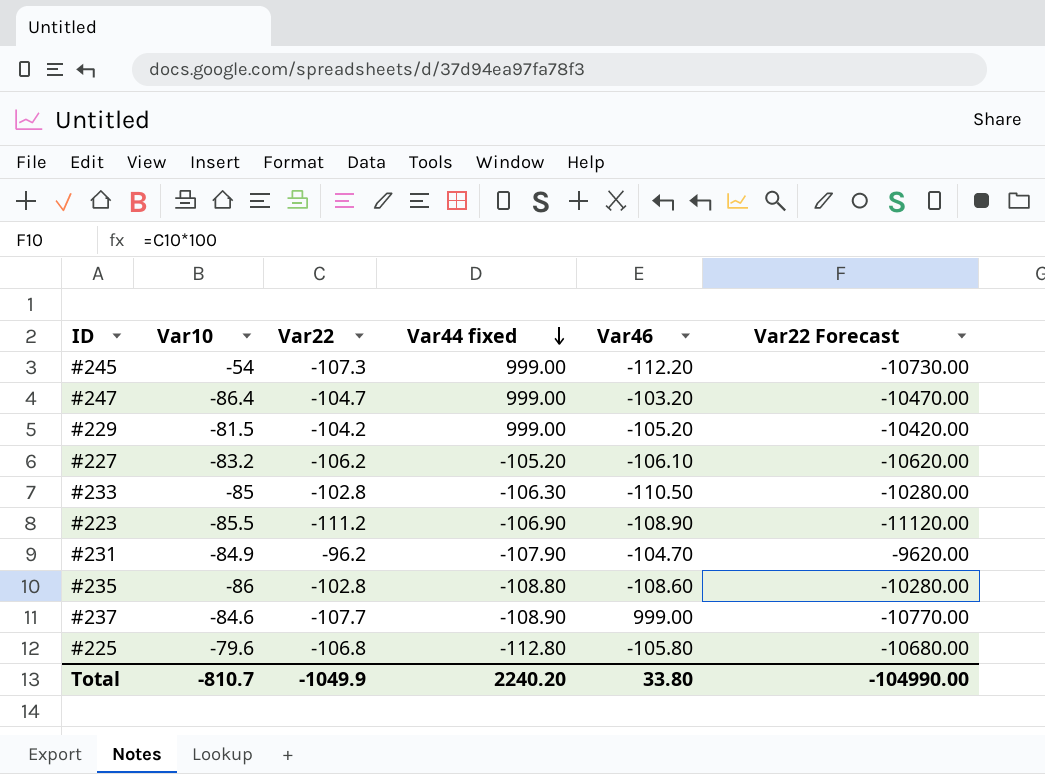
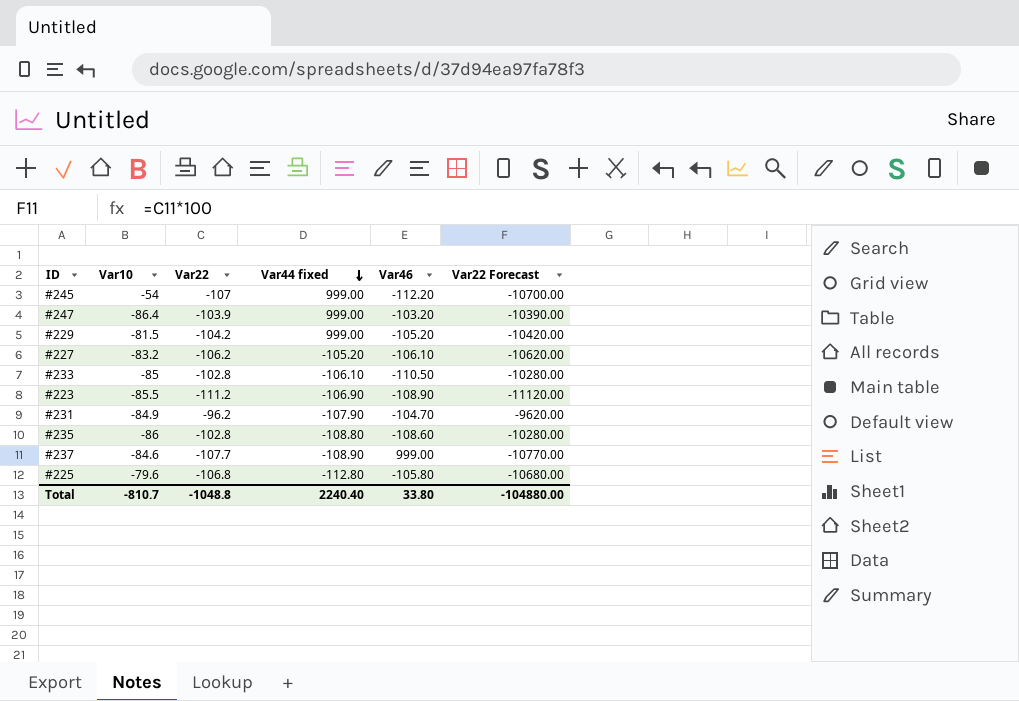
#245 | Var22: -107.3 -> -107
#245 | Var22 Forecast: -10730.00 -> -10700.00
#247 | Var22: -104.7 -> -103.9
#247 | Var22 Forecast: -10470.00 -> -10390.00
#233 | Var44 fixed: -106.30 -> -106.10
Total | Var22: -1049.9 -> -1048.8
Total | Var44 fixed: 2240.20 -> 2240.40
Total | Var22 Forecast: -104990.00 -> -104880.00

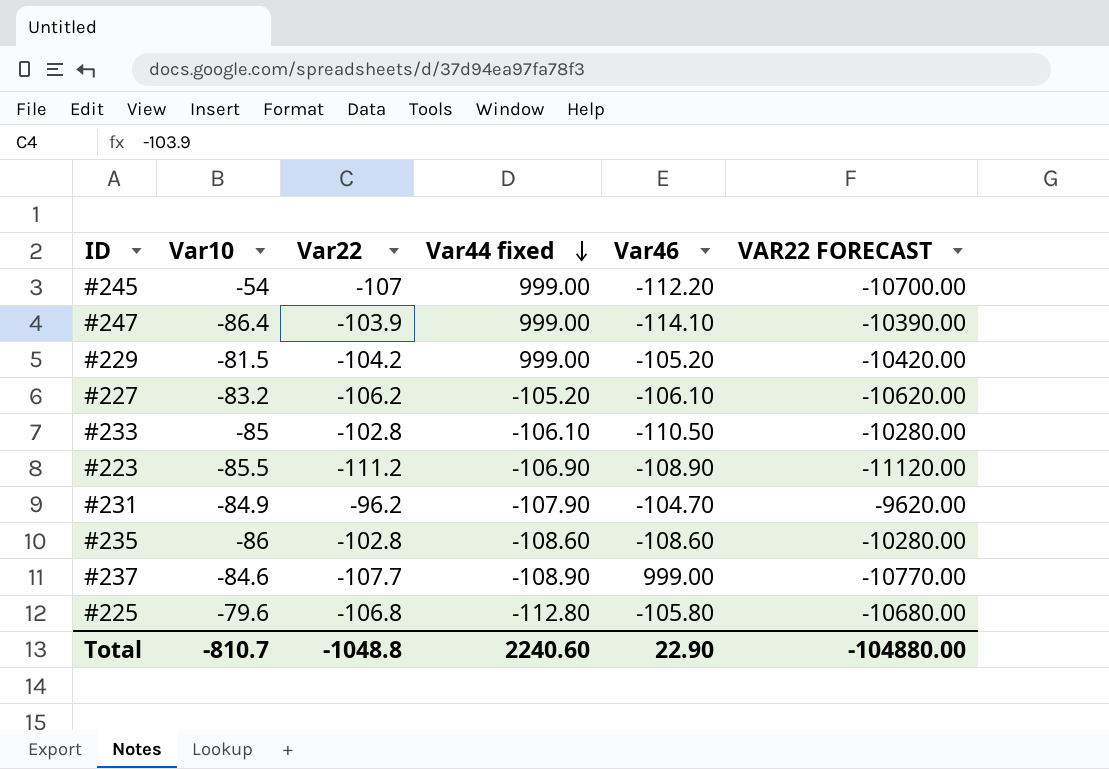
column name: Var22 Forecast -> VAR22 FORECAST
#247 | Var46: -103.20 -> -114.10
#235 | Var44 fixed: -108.80 -> -108.60
Total | Var44 fixed: 2240.40 -> 2240.60
Total | Var46: 33.80 -> 22.90

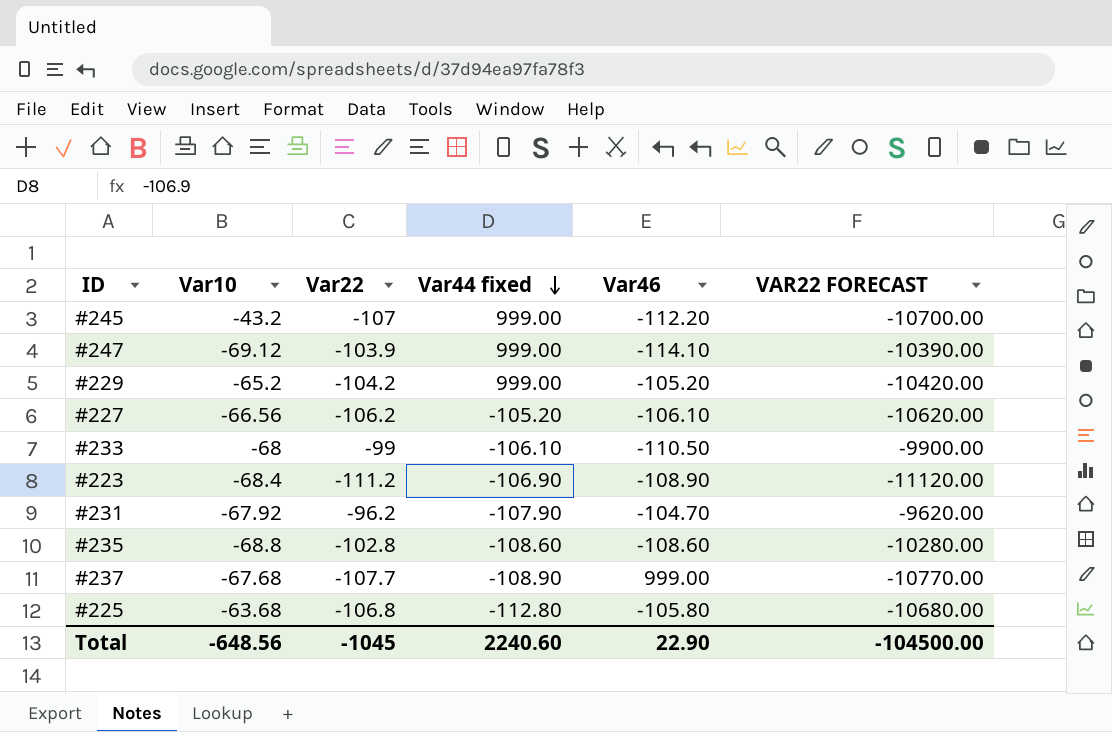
#245 | Var10: -54 -> -43.2
#247 | Var10: -86.4 -> -69.12
#229 | Var10: -81.5 -> -65.2
#227 | Var10: -83.2 -> -66.56
#233 | Var10: -85 -> -68
#233 | Var22: -102.8 -> -99
#233 | VAR22 FORECAST: -10280.00 -> -9900.00
#223 | Var10: -85.5 -> -68.4
#231 | Var10: -84.9 -> -67.92
#235 | Var10: -86 -> -68.8
#237 | Var10: -84.6 -> -67.68
#225 | Var10: -79.6 -> -63.68
Total | Var10: -810.7 -> -648.56
Total | Var22: -1048.8 -> -1045
Total | VAR22 FORECAST: -104880.00 -> -104500.00

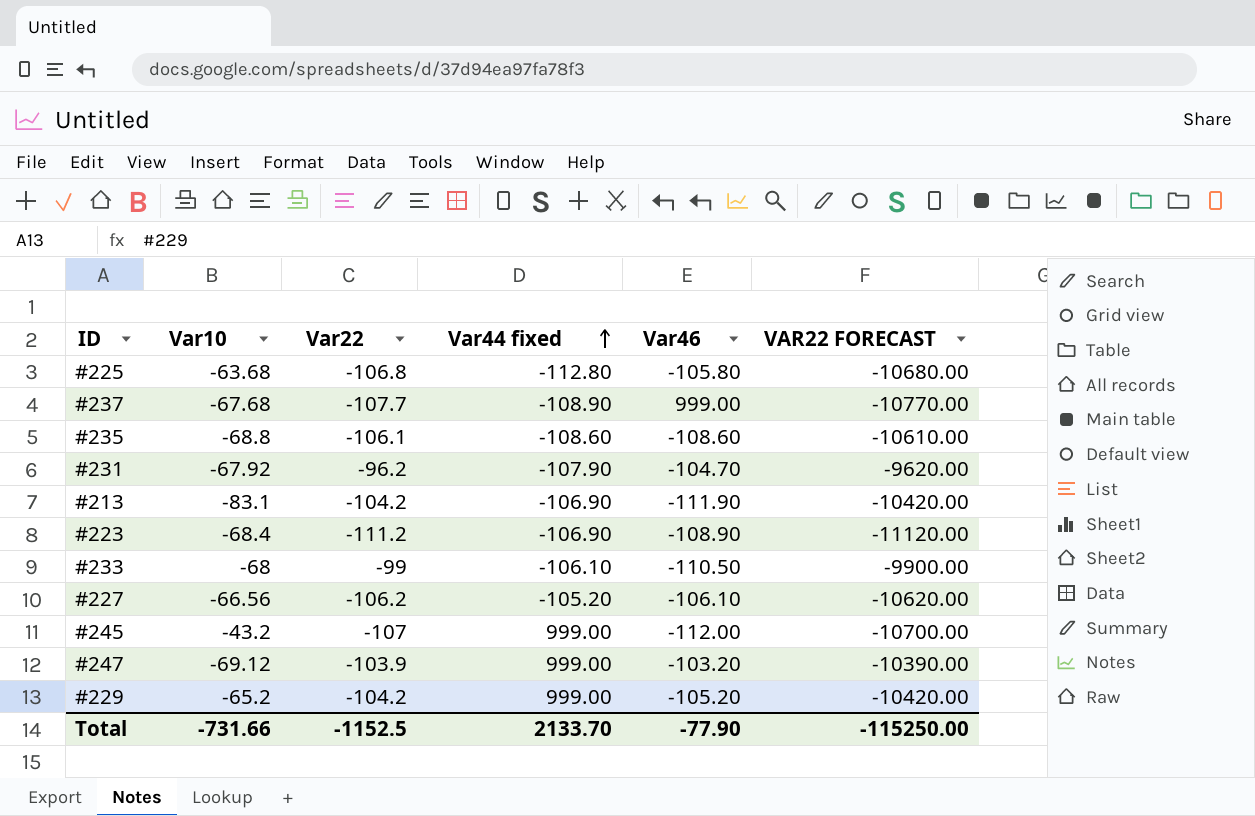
row order: Var44 fixed descending -> Var44 fixed ascending
#235 | Var22: -102.8 -> -106.1
#235 | VAR22 FORECAST: -10280.00 -> -10610.00
row #213: none -> -83.1 | -104.2 | -106.90 | -111.90 | -10420.00
#245 | Var46: -112.20 -> -112.00
#247 | Var46: -114.10 -> -103.20
Total | Var10: -648.56 -> -731.66
Total | Var22: -1045 -> -1152.5
Total | Var44 fixed: 2240.60 -> 2133.70
Total | Var46: 22.90 -> -77.90
Total | VAR22 FORECAST: -104500.00 -> -115250.00

